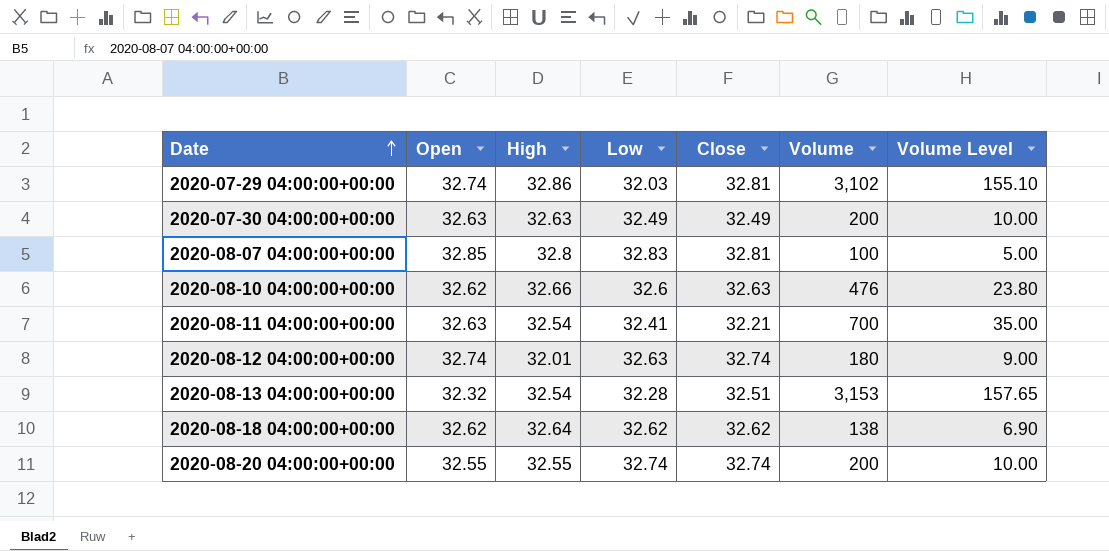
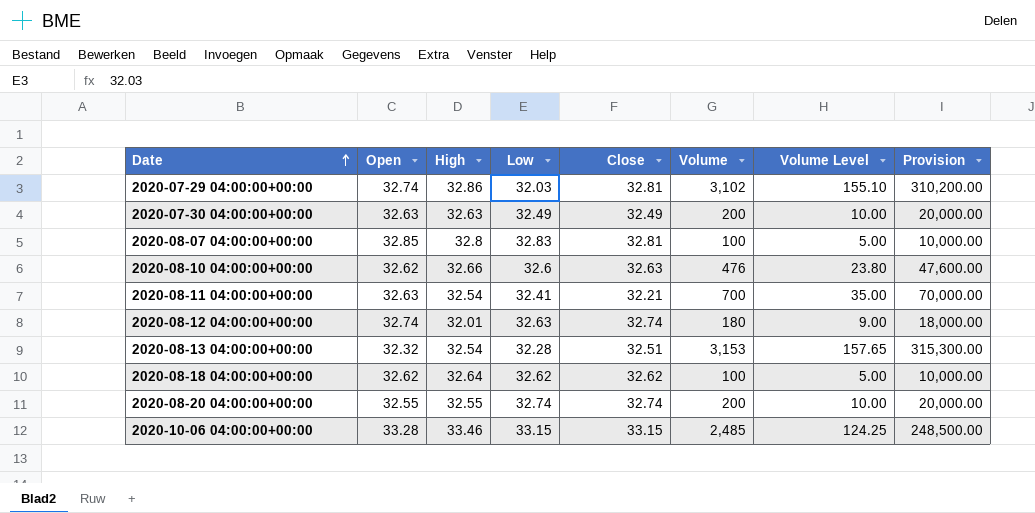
column Provision | formula: none -> [Volume] * 100
2020-08-18 04:00:00+00:00 | Volume: 138 -> 100
2020-08-18 04:00:00+00:00 | Volume Level: 6.90 -> 5.00
row 2020-10-06 04:00:00+00:00: none -> 33.28 | 33.46 | 33.15 | 33.15 | 2,485 | 124.25 | 248,500.00

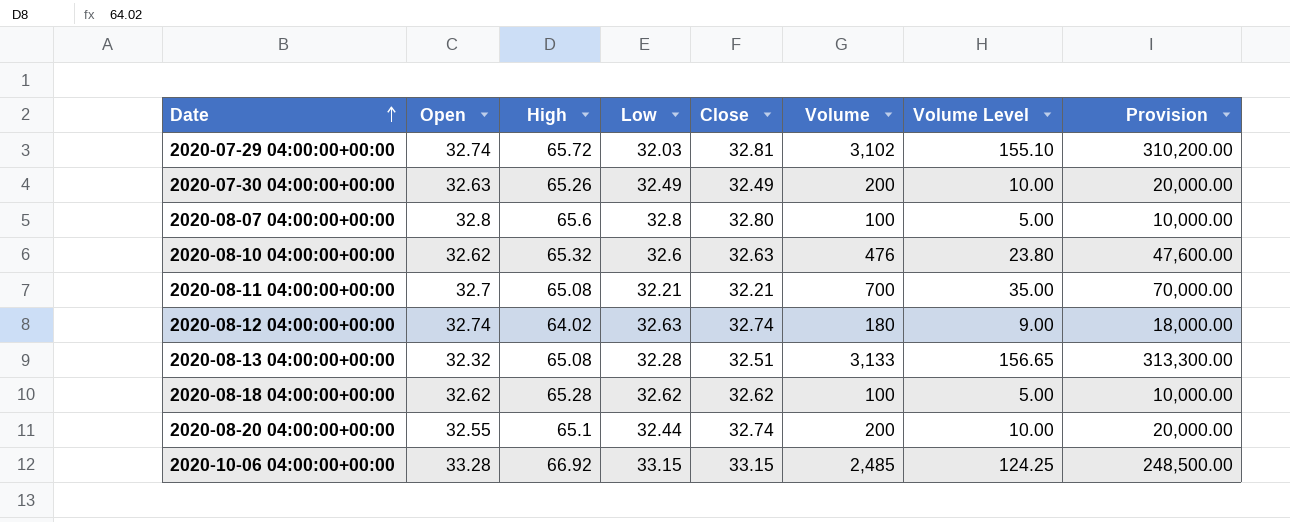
2020-07-29 04:00:00+00:00 | High: 32.86 -> 65.72
2020-07-30 04:00:00+00:00 | High: 32.63 -> 65.26
2020-08-07 04:00:00+00:00 | Open: 32.85 -> 32.8
2020-08-07 04:00:00+00:00 | High: 32.8 -> 65.6
2020-08-07 04:00:00+00:00 | Low: 32.83 -> 32.8
2020-08-07 04:00:00+00:00 | Close: 32.81 -> 32.80
2020-08-10 04:00:00+00:00 | High: 32.66 -> 65.32
2020-08-11 04:00:00+00:00 | Open: 32.63 -> 32.7
2020-08-11 04:00:00+00:00 | High: 32.54 -> 65.08
2020-08-11 04:00:00+00:00 | Low: 32.41 -> 32.21
2020-08-12 04:00:00+00:00 | High: 32.01 -> 64.02
2020-08-13 04:00:00+00:00 | High: 32.54 -> 65.08
2020-08-13 04:00:00+00:00 | Volume: 3,153 -> 3,133
2020-08-13 04:00:00+00:00 | Volume Level: 157.65 -> 156.65
2020-08-13 04:00:00+00:00 | Provision: 315,300.00 -> 313,300.00
2020-08-18 04:00:00+00:00 | High: 32.64 -> 65.28
2020-08-20 04:00:00+00:00 | High: 32.55 -> 65.1
2020-08-20 04:00:00+00:00 | Low: 32.74 -> 32.44
2020-10-06 04:00:00+00:00 | High: 33.46 -> 66.92

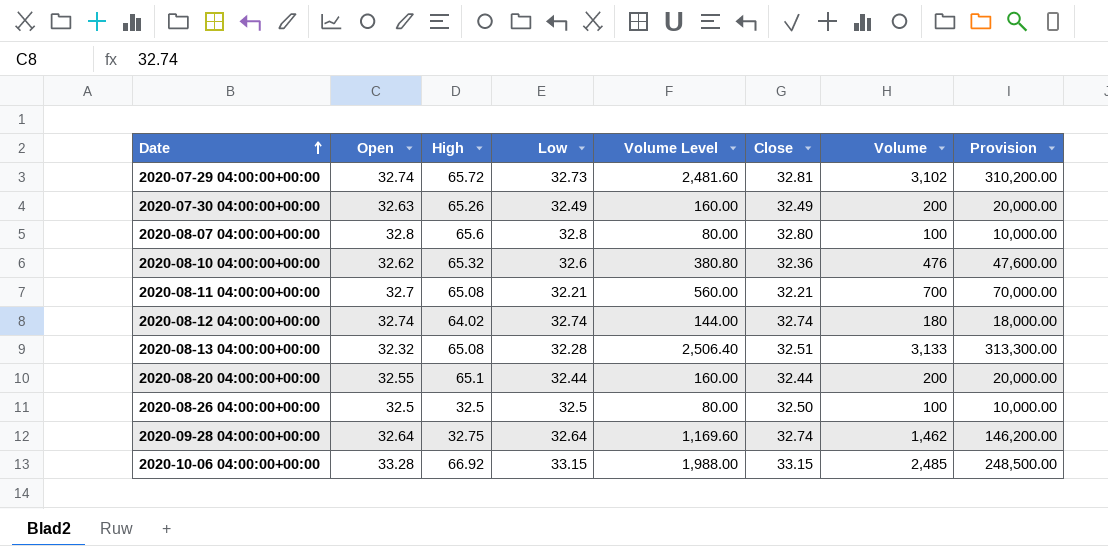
column Volume Level | formula: [Volume] * 0.05 -> [Volume] * 0.8
column Volume Level | position: 7 -> 5
row 2020-08-18 04:00:00+00:00: 32.62 | 65.28 | 32.62 | 32.62 | 100 | 5.00 | 10,000.00 -> none
2020-07-29 04:00:00+00:00 | Low: 32.03 -> 32.73
2020-08-10 04:00:00+00:00 | Close: 32.63 -> 32.36
2020-08-12 04:00:00+00:00 | Low: 32.63 -> 32.74
2020-08-20 04:00:00+00:00 | Close: 32.74 -> 32.44
row 2020-08-26 04:00:00+00:00: none -> 32.5 | 32.5 | 32.5 | 80.00 | 32.50 | 100 | 10,000.00
row 2020-09-28 04:00:00+00:00: none -> 32.64 | 32.75 | 32.64 | 1,169.60 | 32.74 | 1,462 | 146,200.00

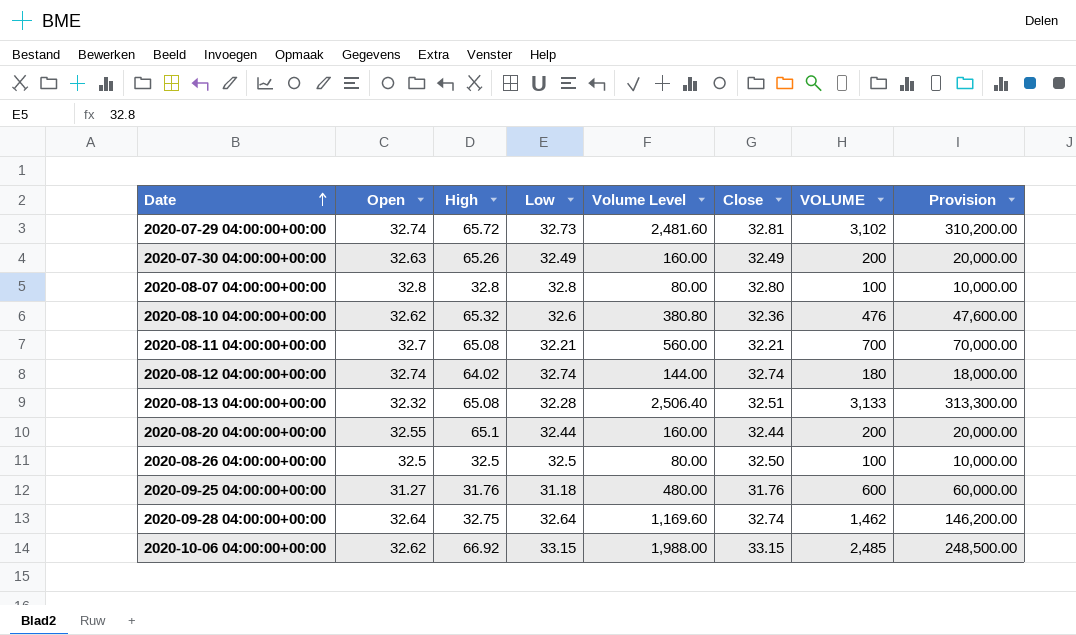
column name: Volume -> VOLUME
2020-08-07 04:00:00+00:00 | High: 65.6 -> 32.8
row 2020-09-25 04:00:00+00:00: none -> 31.27 | 31.76 | 31.18 | 480.00 | 31.76 | 600 | 60,000.00
2020-10-06 04:00:00+00:00 | Open: 33.28 -> 32.62

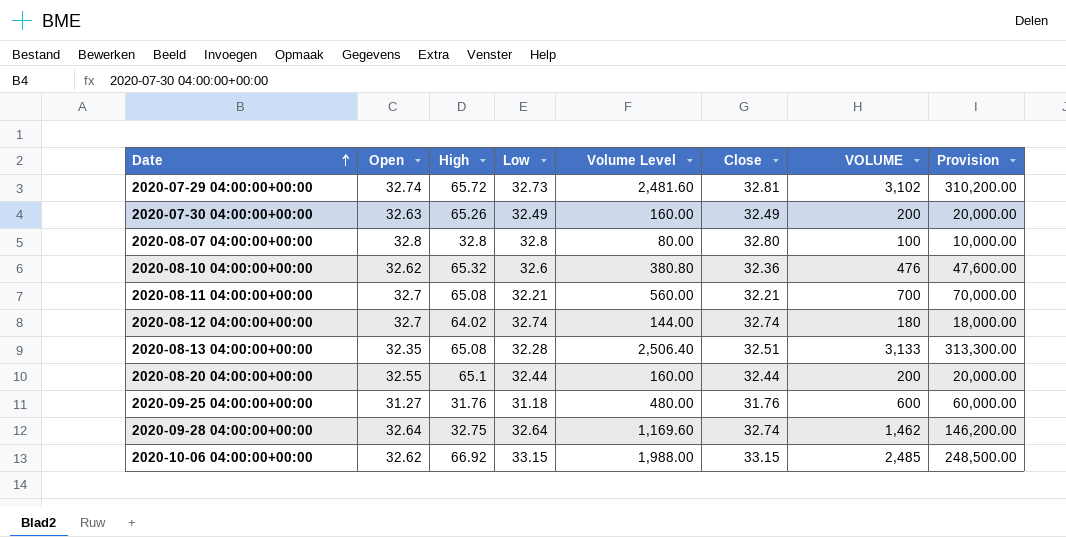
row 2020-08-26 04:00:00+00:00: 32.5 | 32.5 | 32.5 | 80.00 | 32.50 | 100 | 10,000.00 -> none
2020-08-12 04:00:00+00:00 | Open: 32.74 -> 32.7
2020-08-13 04:00:00+00:00 | Open: 32.32 -> 32.35

